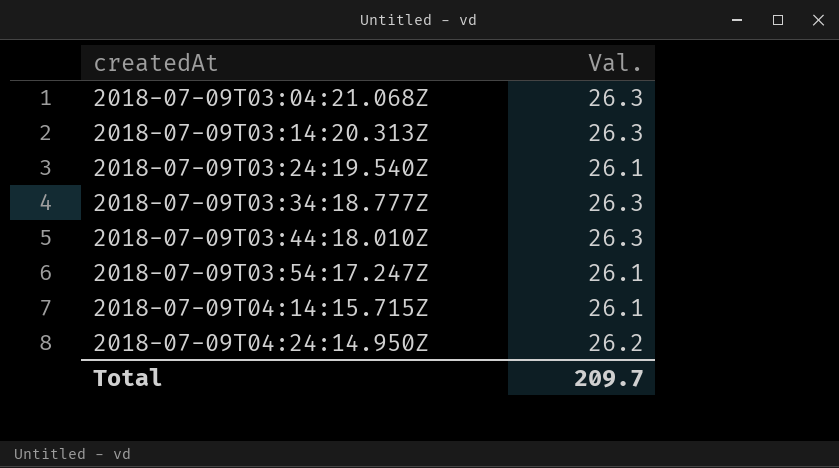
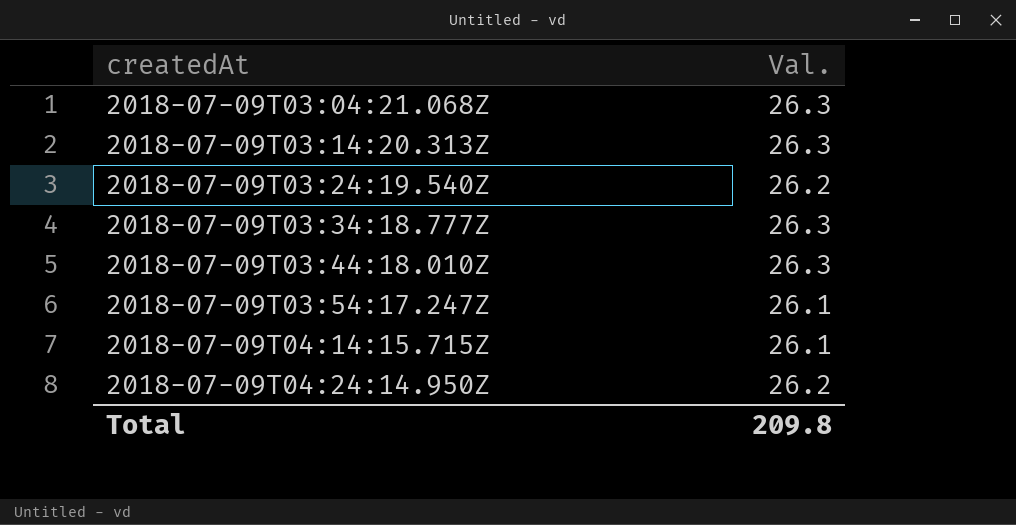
2018-07-09T03:24:19.540Z | Val.: 26.1 -> 26.2
Total | Val.: 209.7 -> 209.8

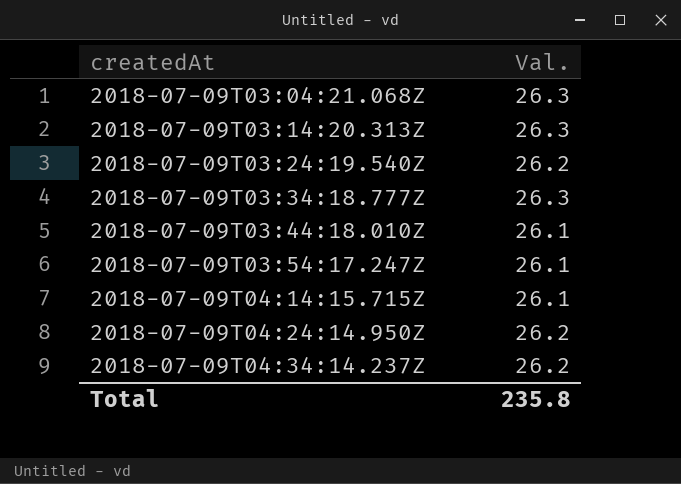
2018-07-09T03:44:18.010Z | Val.: 26.3 -> 26.1
row 2018-07-09T04:34:14.237Z: none -> 26.2
Total | Val.: 209.8 -> 235.8

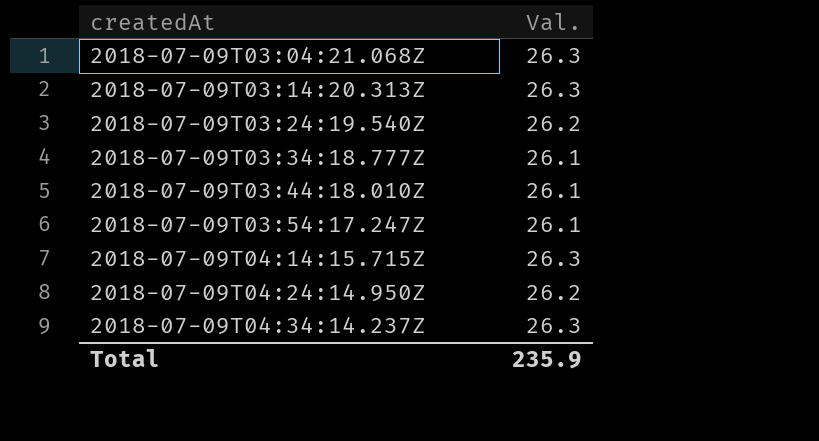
2018-07-09T03:34:18.777Z | Val.: 26.3 -> 26.1
2018-07-09T04:14:15.715Z | Val.: 26.1 -> 26.3
2018-07-09T04:34:14.237Z | Val.: 26.2 -> 26.3
Total | Val.: 235.8 -> 235.9

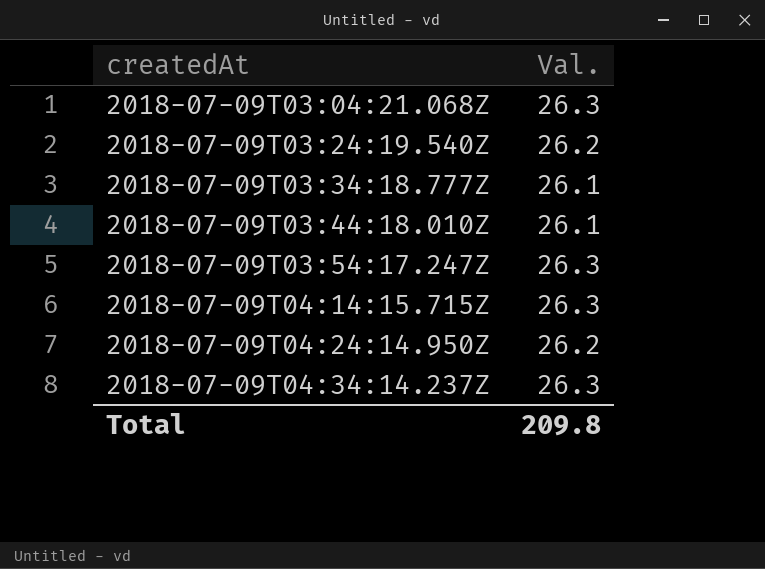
row 2018-07-09T03:14:20.313Z: 26.3 -> none
2018-07-09T03:54:17.247Z | Val.: 26.1 -> 26.3
Total | Val.: 235.9 -> 209.8

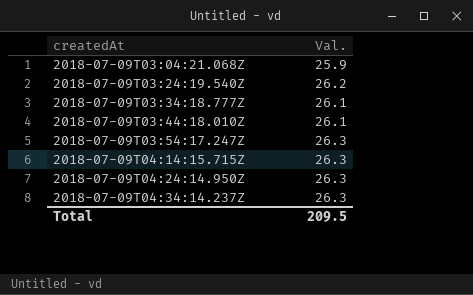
2018-07-09T03:04:21.068Z | Val.: 26.3 -> 25.9
2018-07-09T04:24:14.950Z | Val.: 26.2 -> 26.3
Total | Val.: 209.8 -> 209.5

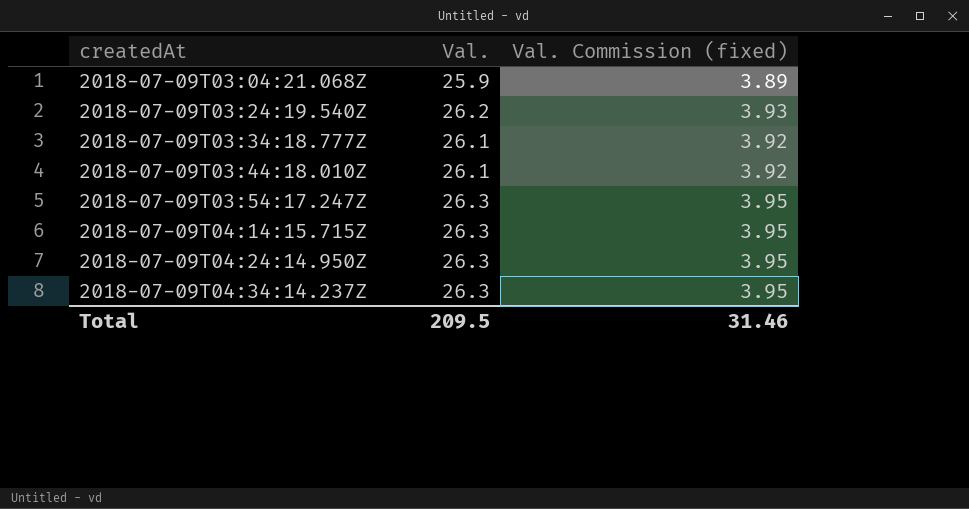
column Val. Commission (fixed) | formula: none -> [Val.] * 0.15

